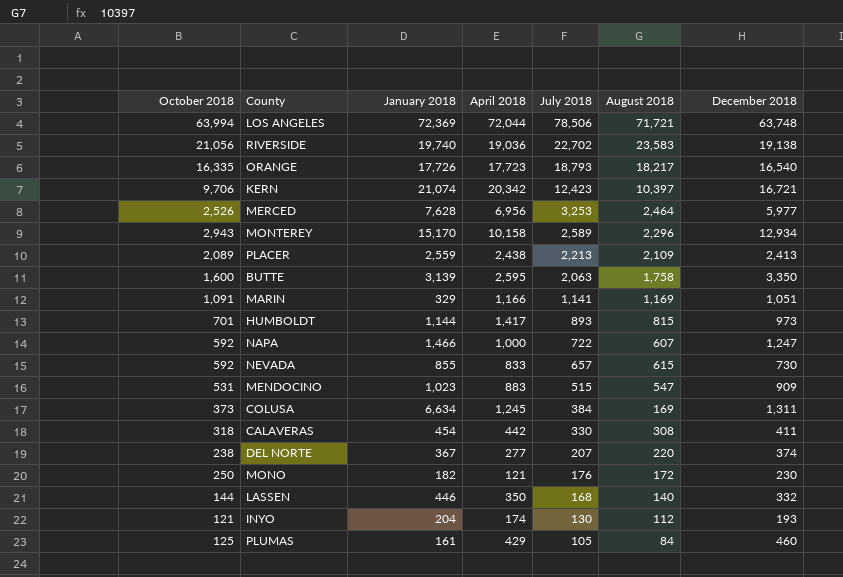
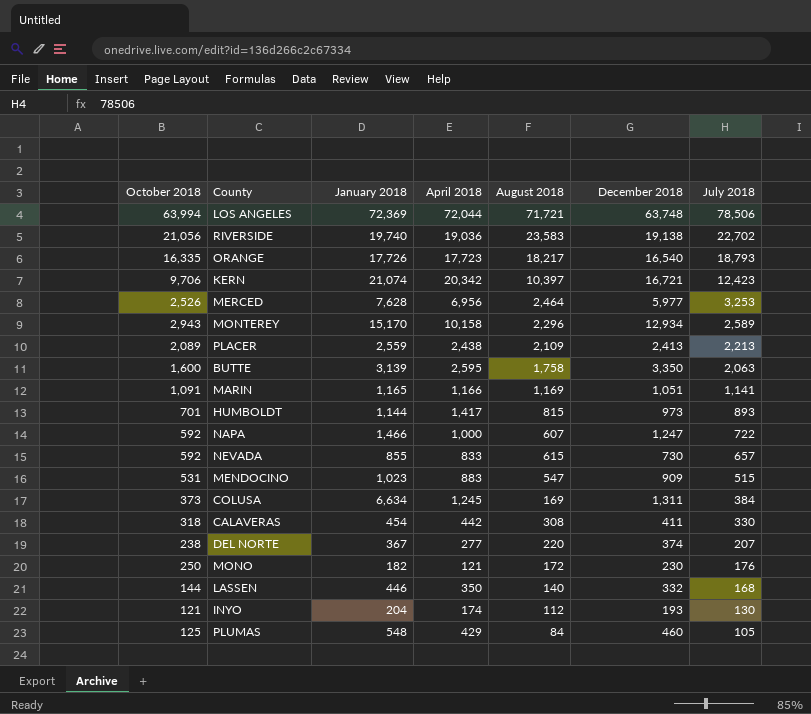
column July 2018 | position: 5 -> 7
MARIN | January 2018: 329 -> 1,165
PLUMAS | January 2018: 161 -> 548

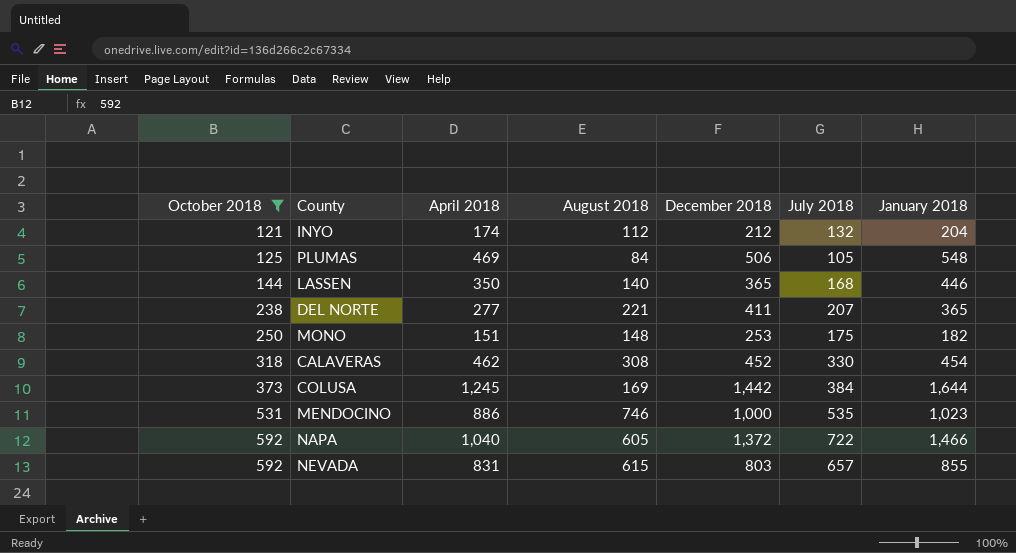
filter: none -> October 2018 <= 592
row order: July 2018 descending -> October 2018 ascending
column January 2018 | position: 3 -> 7
INYO | December 2018: 193 -> 212
INYO | July 2018: 130 -> 132
PLUMAS | April 2018: 429 -> 469
PLUMAS | December 2018: 460 -> 506
LASSEN | December 2018: 332 -> 365
DEL NORTE | August 2018: 220 -> 221
DEL NORTE | December 2018: 374 -> 411
DEL NORTE | January 2018: 367 -> 365
MONO | April 2018: 121 -> 151
MONO | August 2018: 172 -> 148
MONO | December 2018: 230 -> 253
MONO | July 2018: 176 -> 175
CALAVERAS | April 2018: 442 -> 462
CALAVERAS | December 2018: 411 -> 452
COLUSA | December 2018: 1,311 -> 1,442
COLUSA | January 2018: 6,634 -> 1,644
MENDOCINO | April 2018: 883 -> 886
MENDOCINO | August 2018: 547 -> 746
MENDOCINO | December 2018: 909 -> 1,000
MENDOCINO | July 2018: 515 -> 535
NAPA | April 2018: 1,000 -> 1,040
NAPA | August 2018: 607 -> 605
NAPA | December 2018: 1,247 -> 1,372
NEVADA | April 2018: 833 -> 831
NEVADA | December 2018: 730 -> 803

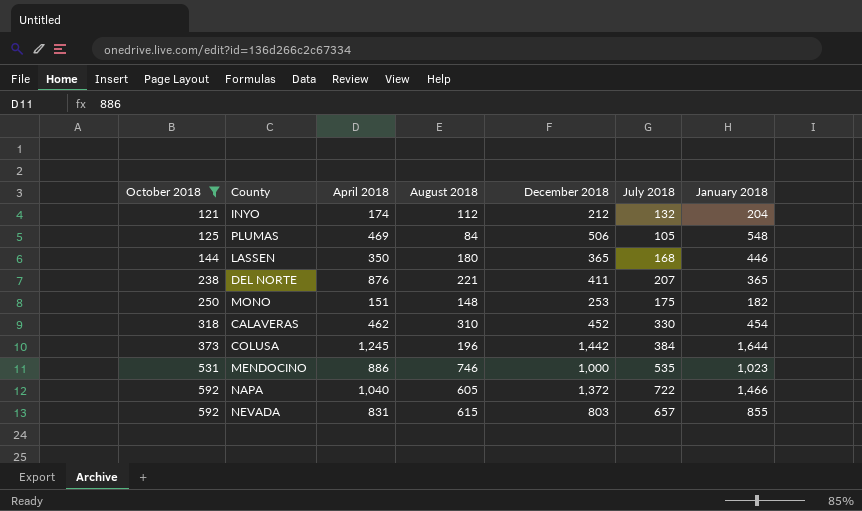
LASSEN | August 2018: 140 -> 180
DEL NORTE | April 2018: 277 -> 876
CALAVERAS | August 2018: 308 -> 310
COLUSA | August 2018: 169 -> 196

